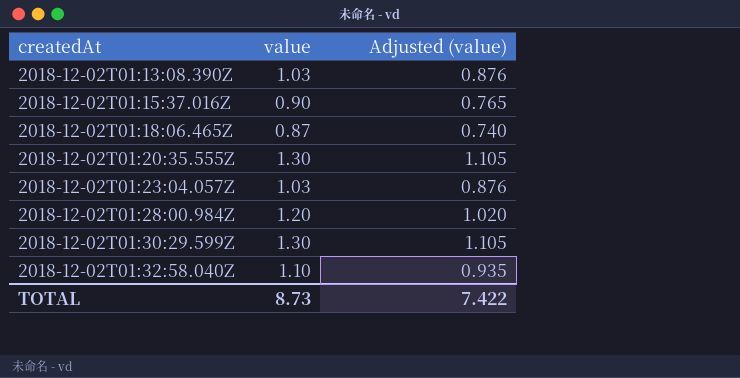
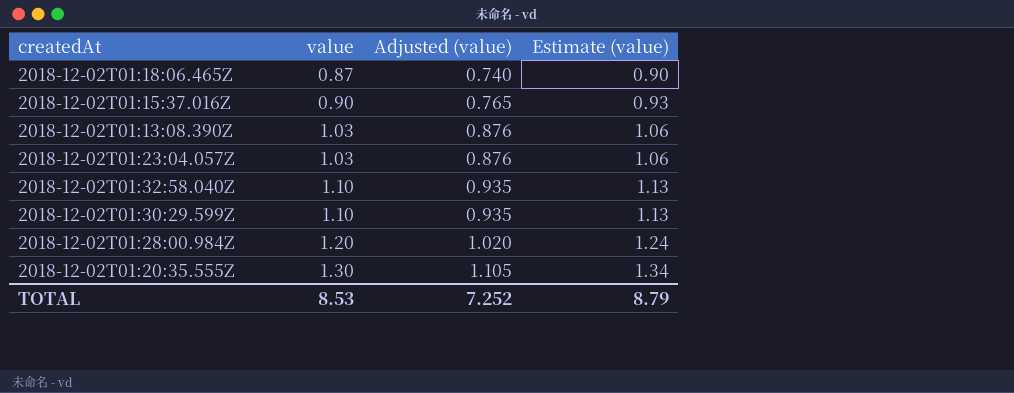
row order: createdAt ascending -> value ascending
column Estimate (value) | formula: none -> [value] * 1.03
2018-12-02T01:30:29.599Z | value: 1.30 -> 1.10
2018-12-02T01:30:29.599Z | Adjusted (value): 1.105 -> 0.935
TOTAL | value: 8.73 -> 8.53
TOTAL | Adjusted (value): 7.422 -> 7.252

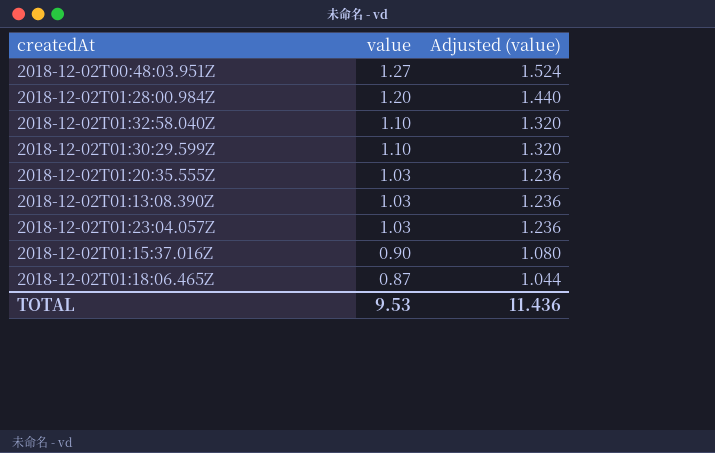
row order: value ascending -> value descending
column Estimate (value) | formula: [value] * 1.03 -> none
column Adjusted (value) | formula: [value] * 0.85 -> [value] * 1.2
row 2018-12-02T00:48:03.951Z: none -> 1.27 | 1.524
2018-12-02T01:20:35.555Z | value: 1.30 -> 1.03
TOTAL | value: 8.53 -> 9.53
TOTAL | Adjusted (value): 7.252 -> 11.436

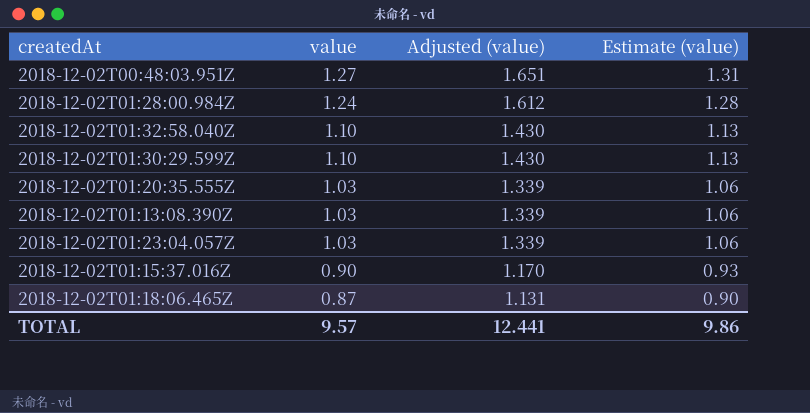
column Adjusted (value) | formula: [value] * 1.2 -> [value] * 1.3
column Estimate (value) | formula: none -> [value] * 1.03
2018-12-02T01:28:00.984Z | value: 1.20 -> 1.24
TOTAL | value: 9.53 -> 9.57
TOTAL | Adjusted (value): 11.436 -> 12.441

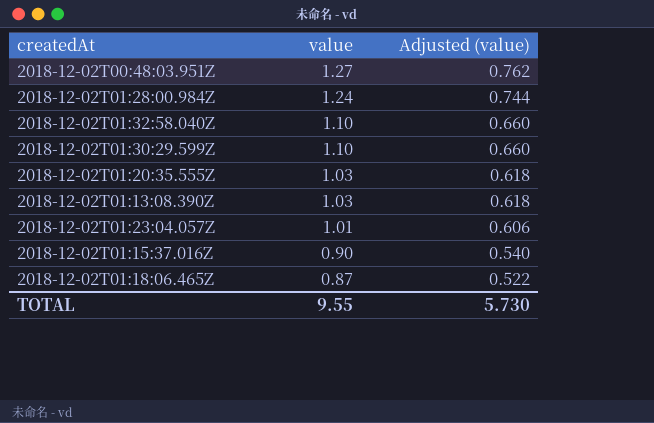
column Estimate (value) | formula: [value] * 1.03 -> none
column Adjusted (value) | formula: [value] * 1.3 -> [value] * 0.6
2018-12-02T01:23:04.057Z | value: 1.03 -> 1.01
TOTAL | value: 9.57 -> 9.55
TOTAL | Adjusted (value): 12.441 -> 5.730

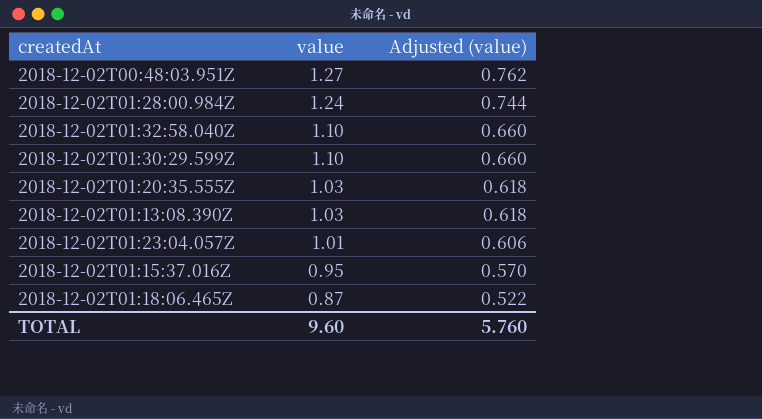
2018-12-02T01:15:37.016Z | value: 0.90 -> 0.95
2018-12-02T01:15:37.016Z | Adjusted (value): 0.540 -> 0.570
TOTAL | value: 9.55 -> 9.60
TOTAL | Adjusted (value): 5.730 -> 5.760

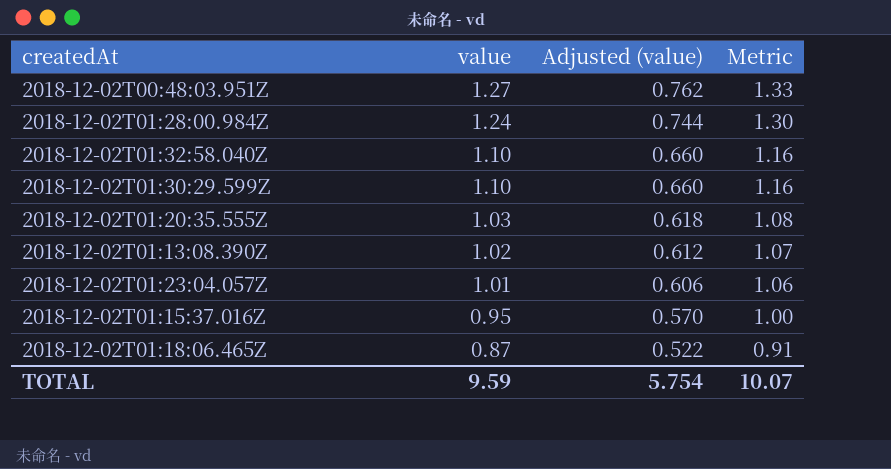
column Metric | formula: none -> [value] * 1.05
2018-12-02T01:13:08.390Z | value: 1.03 -> 1.02
2018-12-02T01:13:08.390Z | Adjusted (value): 0.618 -> 0.612
TOTAL | value: 9.60 -> 9.59
TOTAL | Adjusted (value): 5.760 -> 5.754

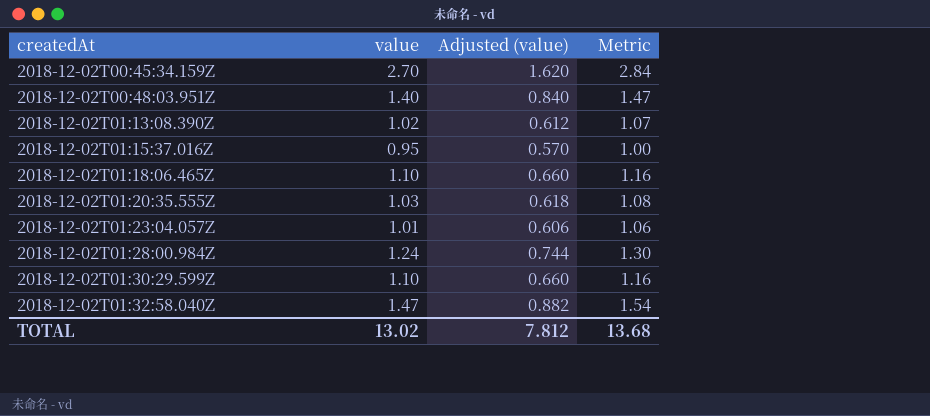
row order: value descending -> createdAt ascending
row 2018-12-02T00:45:34.159Z: none -> 2.70 | 1.620 | 2.84
2018-12-02T00:48:03.951Z | value: 1.27 -> 1.40
2018-12-02T00:48:03.951Z | Adjusted (value): 0.762 -> 0.840
2018-12-02T00:48:03.951Z | Metric: 1.33 -> 1.47
2018-12-02T01:18:06.465Z | value: 0.87 -> 1.10
2018-12-02T01:18:06.465Z | Adjusted (value): 0.522 -> 0.660
2018-12-02T01:18:06.465Z | Metric: 0.91 -> 1.16
2018-12-02T01:32:58.040Z | value: 1.10 -> 1.47
2018-12-02T01:32:58.040Z | Adjusted (value): 0.660 -> 0.882
2018-12-02T01:32:58.040Z | Metric: 1.16 -> 1.54
TOTAL | value: 9.59 -> 13.02
TOTAL | Adjusted (value): 5.754 -> 7.812
TOTAL | Metric: 10.07 -> 13.68

